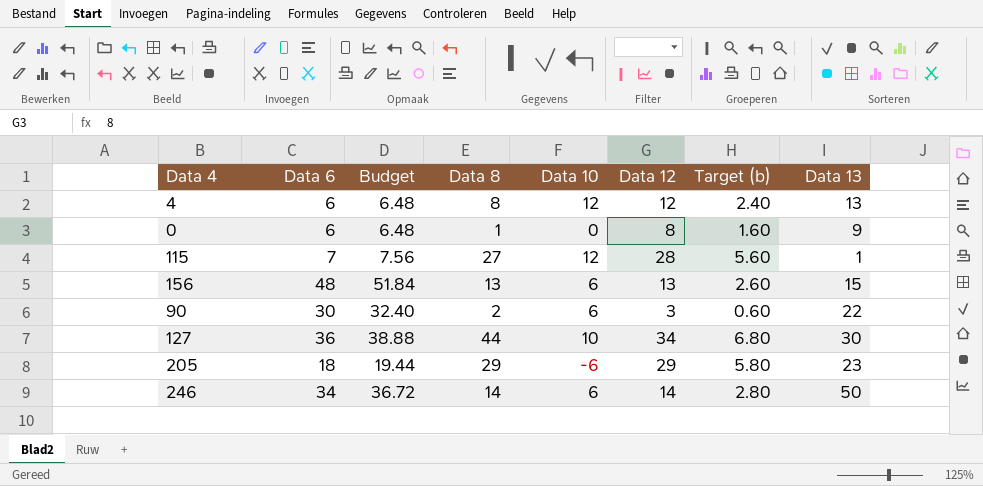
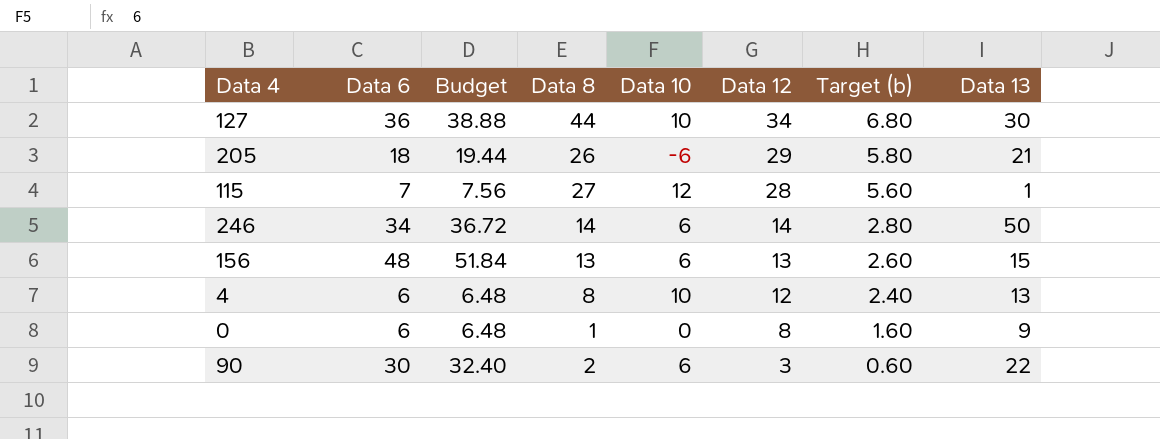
row order: none -> Data 12 descending
205 | Data 8: 29 -> 26
205 | Data 13: 23 -> 21
4 | Data 10: 12 -> 10

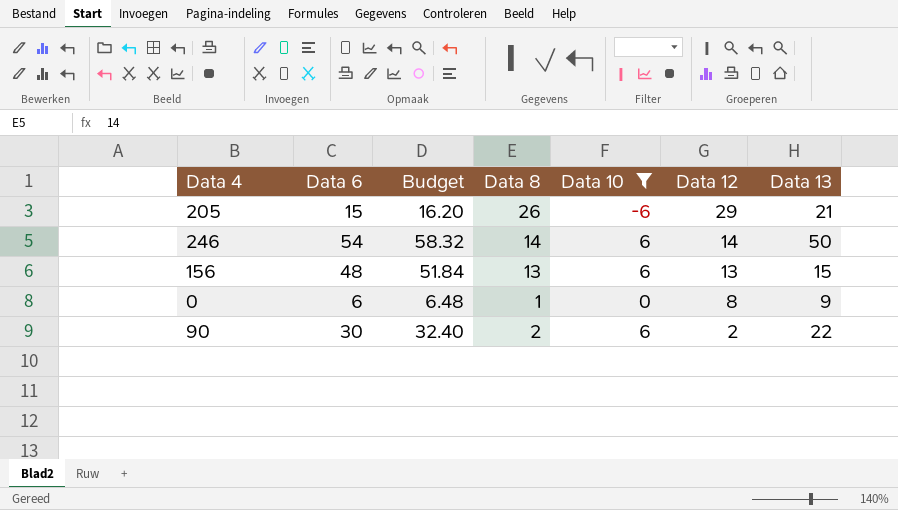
filter: none -> Data 10 <= 6
column Target (b) | formula: [Data 12] * 0.2 -> none
205 | Data 6: 18 -> 15
205 | Budget: 19.44 -> 16.20
246 | Data 6: 34 -> 54
246 | Budget: 36.72 -> 58.32
90 | Data 12: 3 -> 2

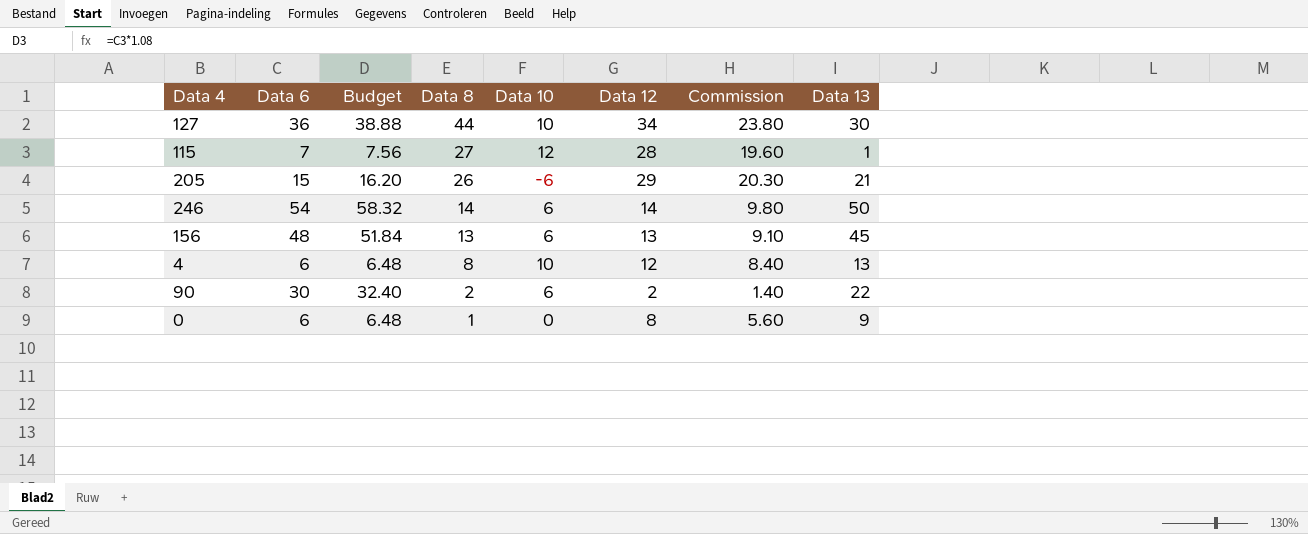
filter: Data 10 <= 6 -> none
row order: Data 12 descending -> Data 8 descending
column Commission | formula: none -> [Data 12] * 0.7
156 | Data 13: 15 -> 45

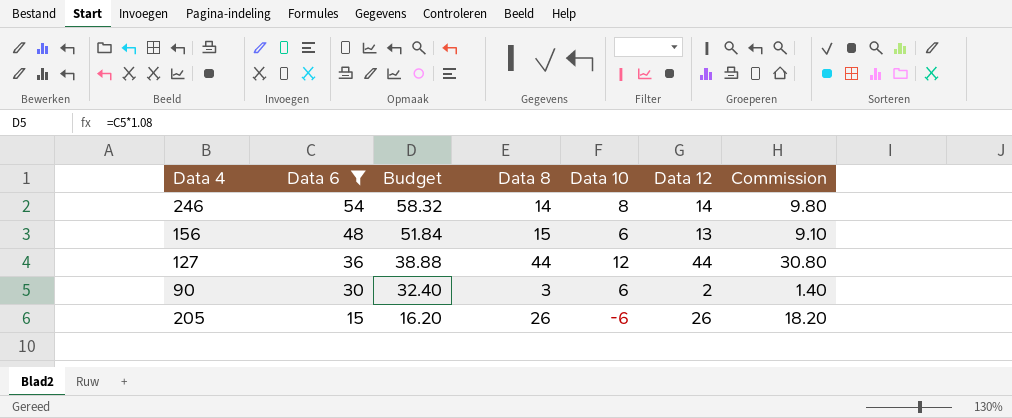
filter: none -> Data 6 >= 15
row order: Data 8 descending -> Data 6 descending
column Data 13 | position: 8 -> none
246 | Data 10: 6 -> 8
156 | Data 8: 13 -> 15
127 | Data 10: 10 -> 12
127 | Data 12: 34 -> 44
127 | Commission: 23.80 -> 30.80
90 | Data 8: 2 -> 3
205 | Data 12: 29 -> 26
205 | Commission: 20.30 -> 18.20

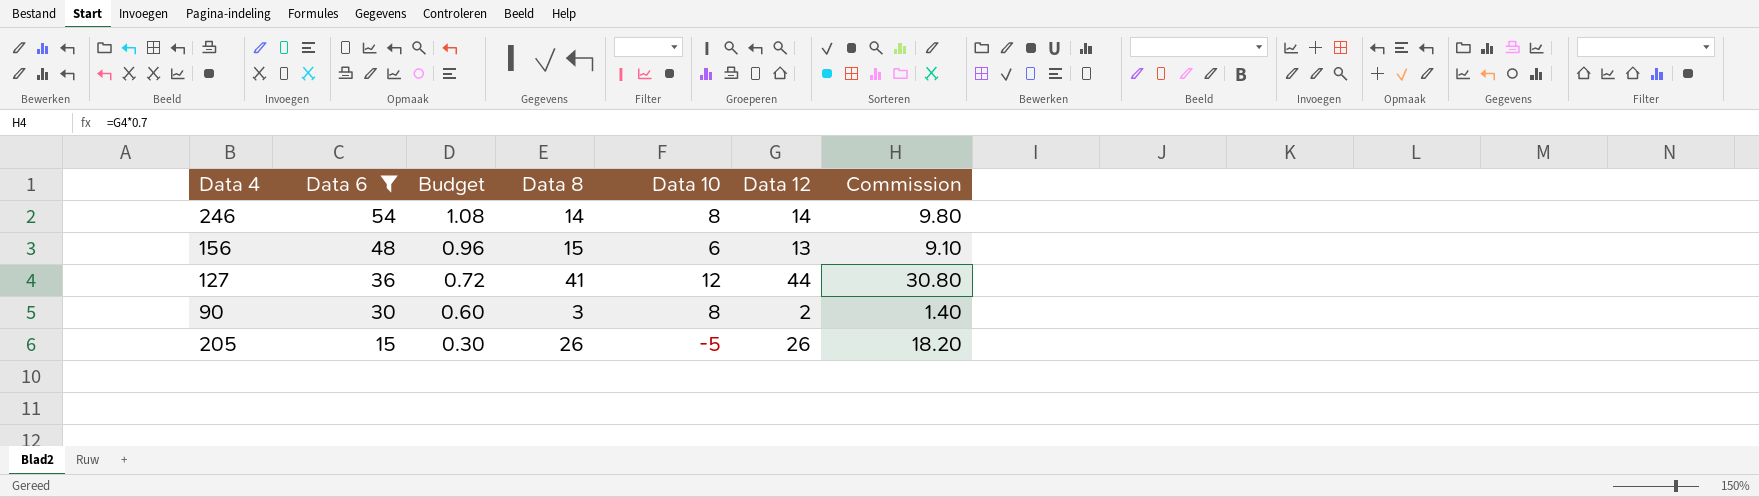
column Budget | formula: [Data 6] * 1.08 -> [Data 6] * 0.02
127 | Data 8: 44 -> 41
90 | Data 10: 6 -> 8
205 | Data 10: -6 -> -5

